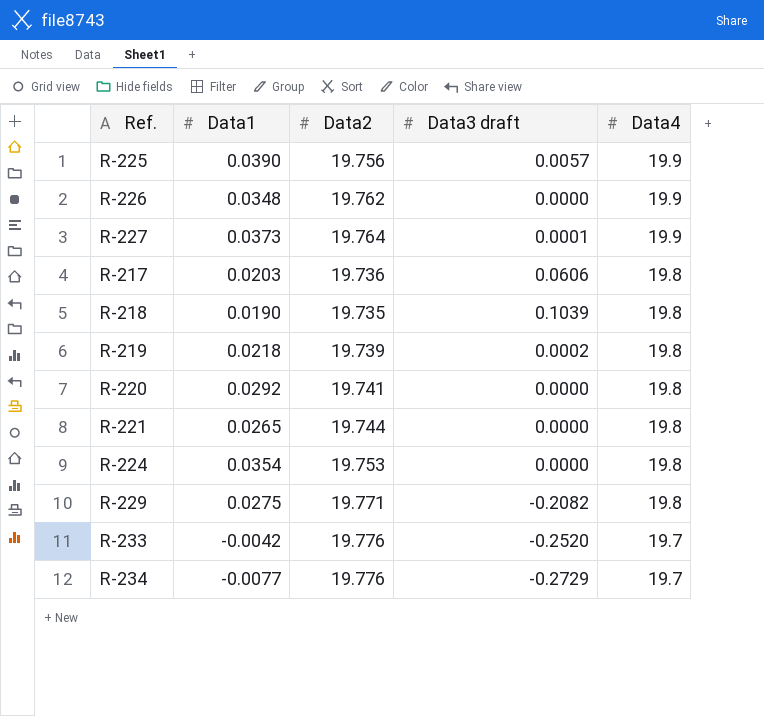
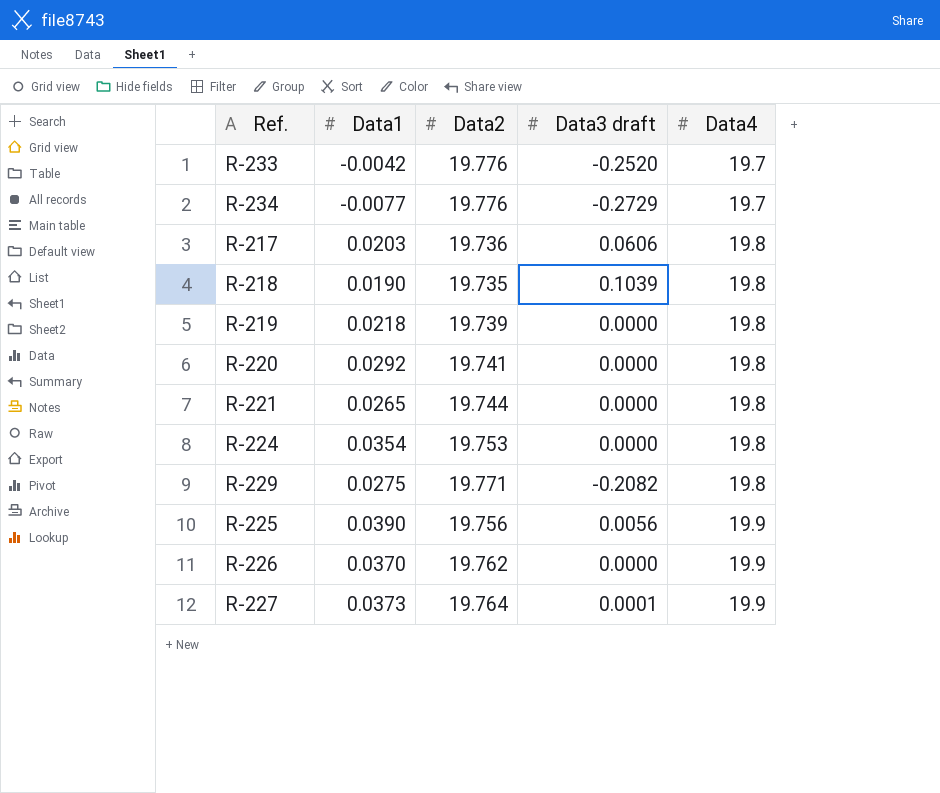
row order: Data4 descending -> Data4 ascending
R-219 | Data3 draft: 0.0002 -> 0.0000
R-225 | Data3 draft: 0.0057 -> 0.0056
R-226 | Data1: 0.0348 -> 0.0370

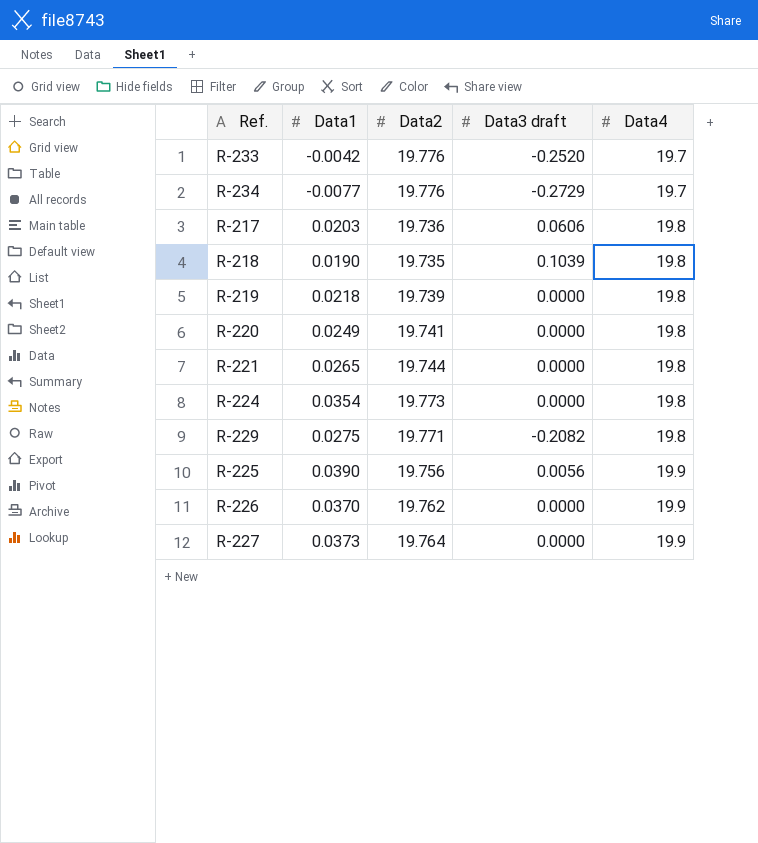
R-220 | Data1: 0.0292 -> 0.0249
R-224 | Data2: 19.753 -> 19.773
R-227 | Data3 draft: 0.0001 -> 0.0000

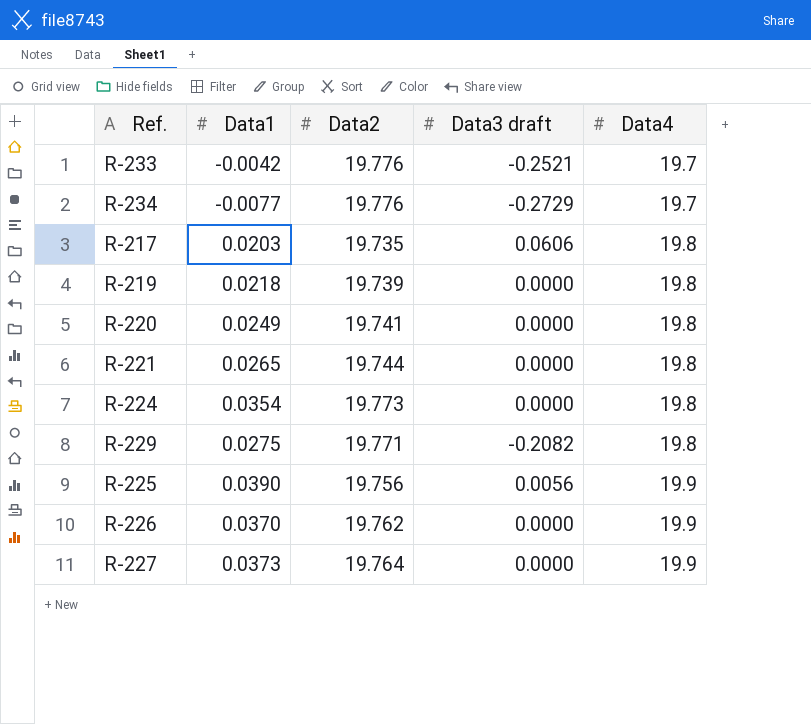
row R-218: 0.0190 | 19.735 | 0.1039 | 19.8 -> none
R-233 | Data3 draft: -0.2520 -> -0.2521
R-217 | Data2: 19.736 -> 19.735

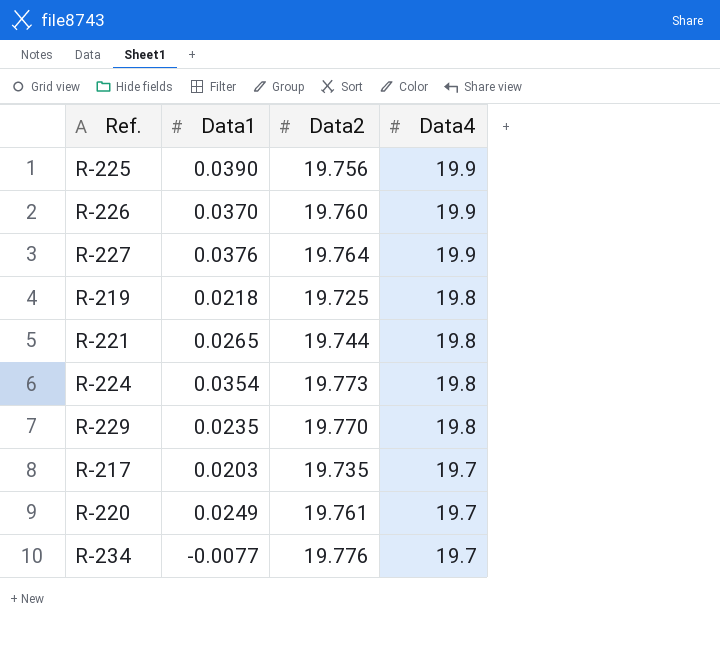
row order: Data4 ascending -> Data4 descending
column Data3 draft | position: 4 -> none
row R-233: -0.0042 | 19.776 | -0.2521 | 19.7 -> none
R-226 | Data2: 19.762 -> 19.760
R-227 | Data1: 0.0373 -> 0.0376
R-219 | Data2: 19.739 -> 19.725
R-229 | Data1: 0.0275 -> 0.0235
R-229 | Data2: 19.771 -> 19.770
R-217 | Data4: 19.8 -> 19.7
R-220 | Data2: 19.741 -> 19.761
R-220 | Data4: 19.8 -> 19.7

